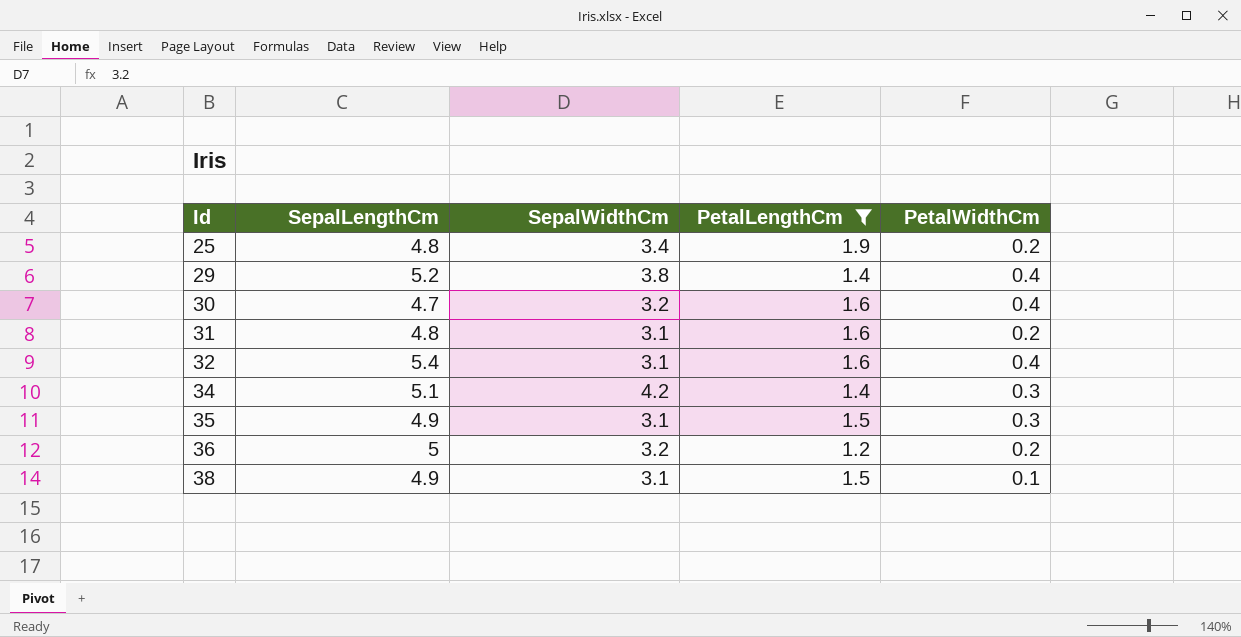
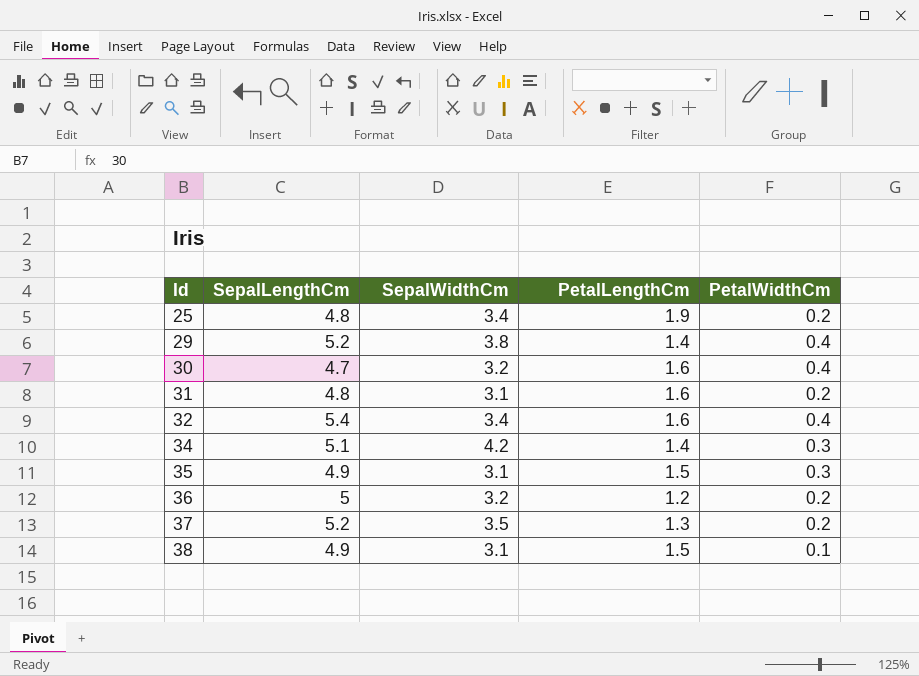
filter: PetalLengthCm != 1.3 -> none
32 | SepalWidthCm: 3.1 -> 3.4

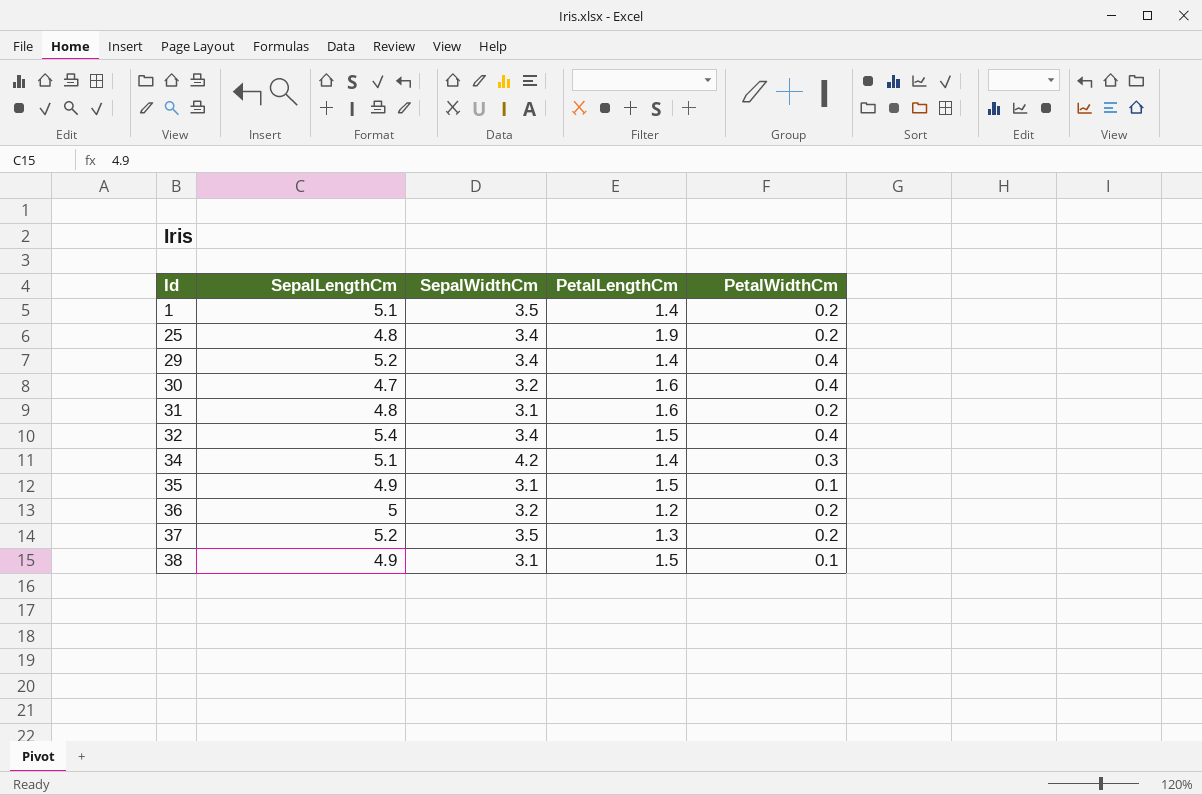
row 1: none -> 5.1 | 3.5 | 1.4 | 0.2
29 | SepalWidthCm: 3.8 -> 3.4
32 | PetalLengthCm: 1.6 -> 1.5
35 | PetalWidthCm: 0.3 -> 0.1

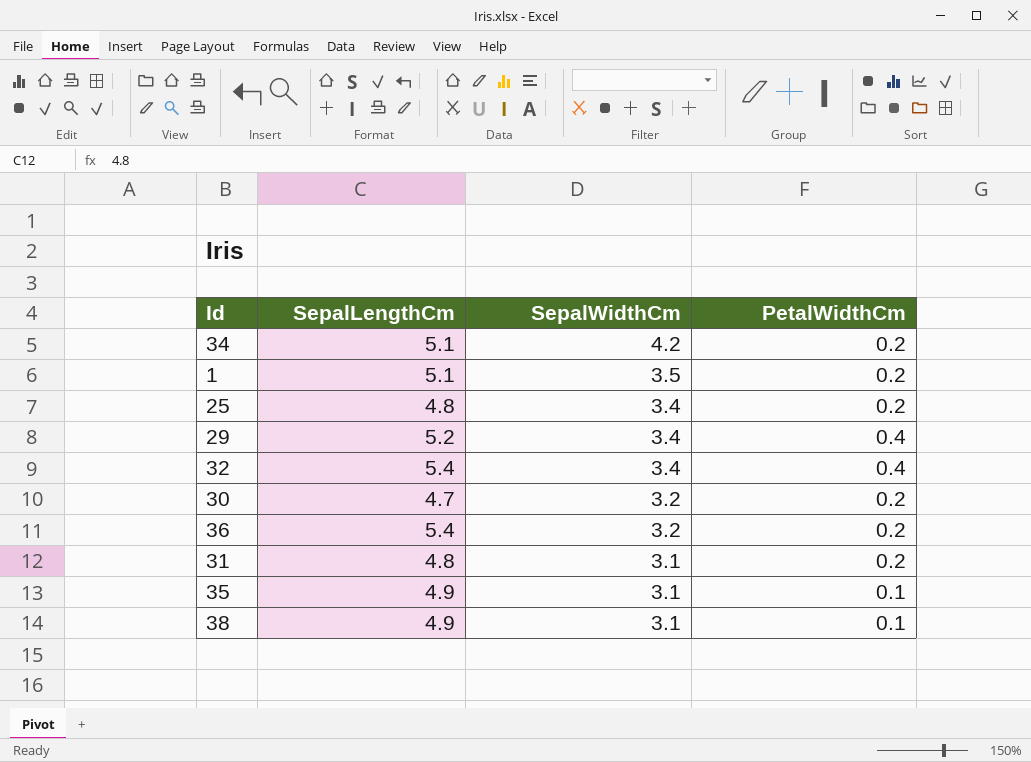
row order: Id ascending -> SepalWidthCm descending
column PetalLengthCm | position: 4 -> none
row 37: 5.2 | 3.5 | 1.3 | 0.2 -> none
34 | PetalWidthCm: 0.3 -> 0.2
30 | PetalWidthCm: 0.4 -> 0.2
36 | SepalLengthCm: 5 -> 5.4

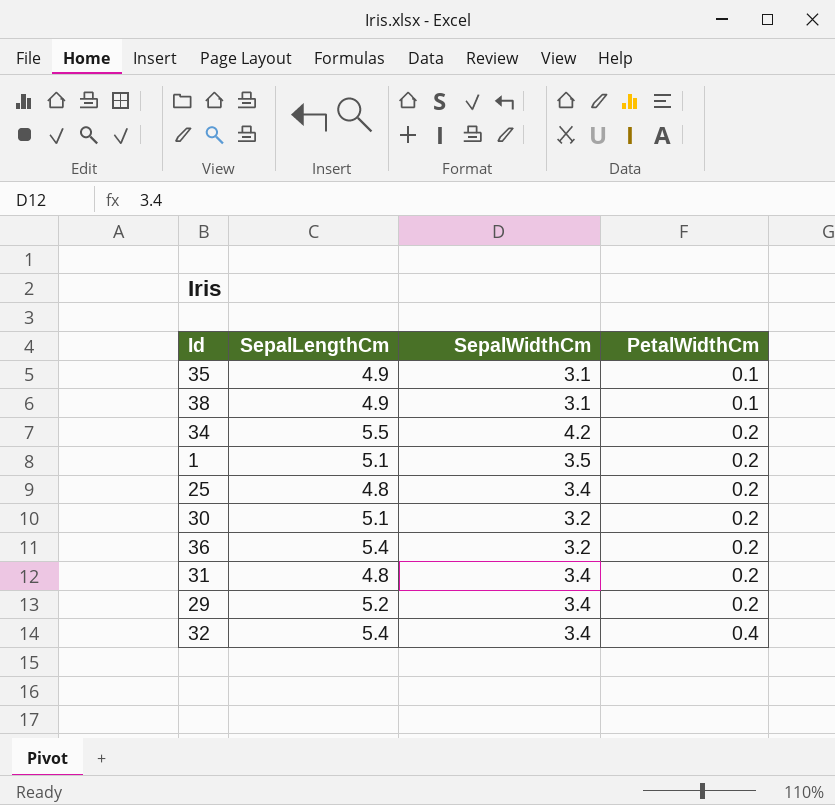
row order: SepalWidthCm descending -> PetalWidthCm ascending
34 | SepalLengthCm: 5.1 -> 5.5
30 | SepalLengthCm: 4.7 -> 5.1
31 | SepalWidthCm: 3.1 -> 3.4
29 | PetalWidthCm: 0.4 -> 0.2

